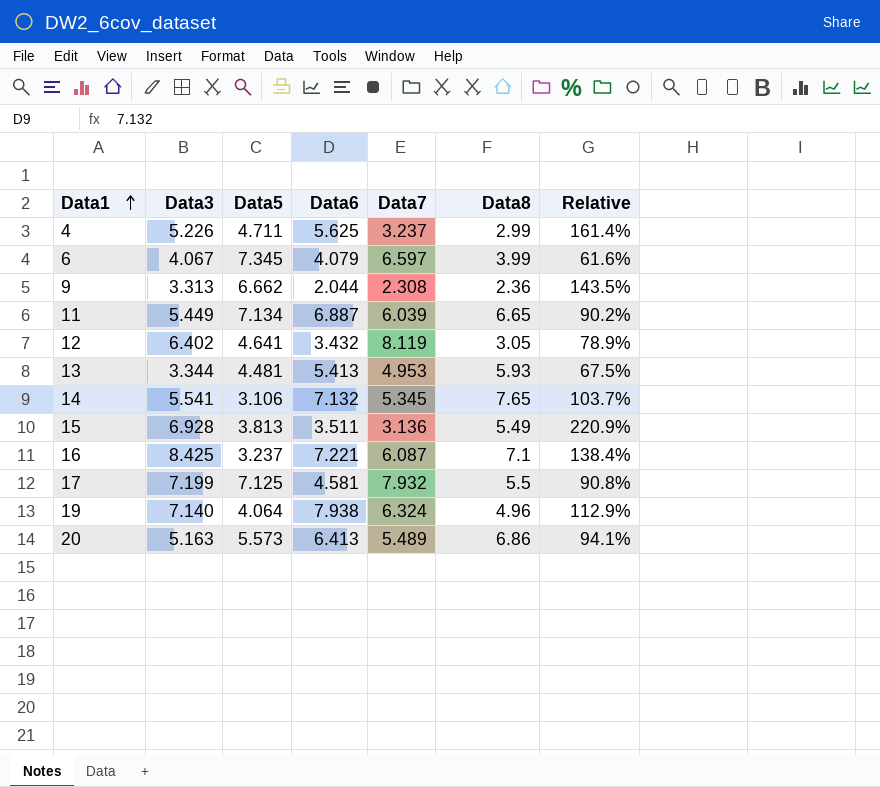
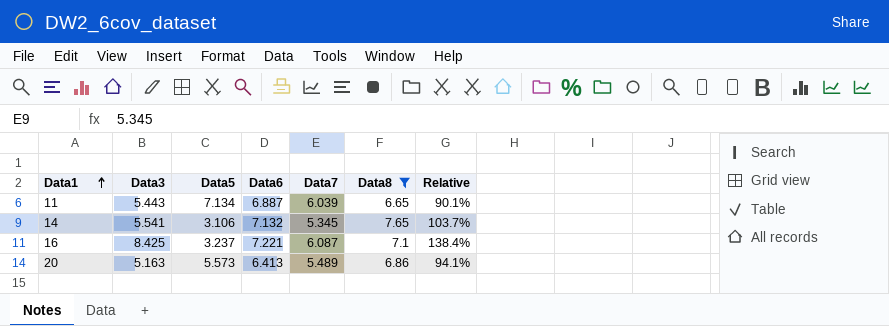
filter: none -> Data8 >= 6.65
11 | Data3: 5.449 -> 5.443
11 | Relative: 90.2% -> 90.1%

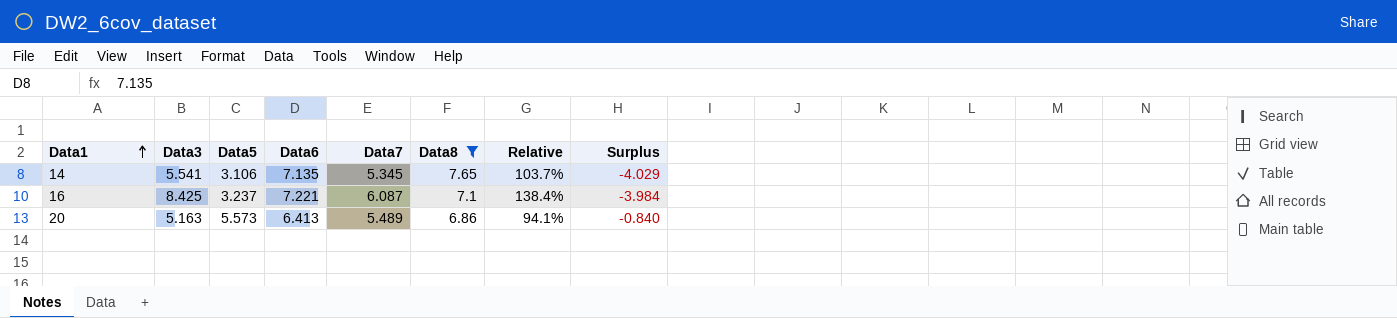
column Surplus | formula: none -> [Data5] - [Data6]
row 11: 5.443 | 7.134 | 6.887 | 6.039 | 6.65 | 90.1% -> none
14 | Data6: 7.132 -> 7.135

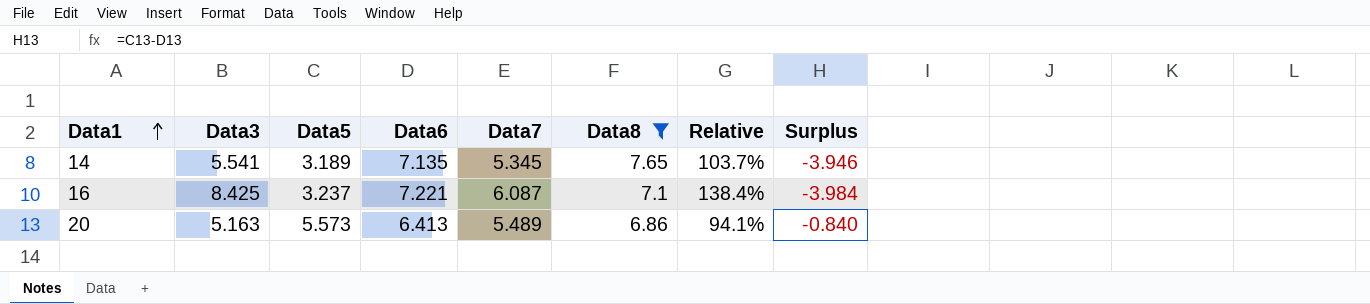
14 | Data5: 3.106 -> 3.189
14 | Surplus: -4.029 -> -3.946

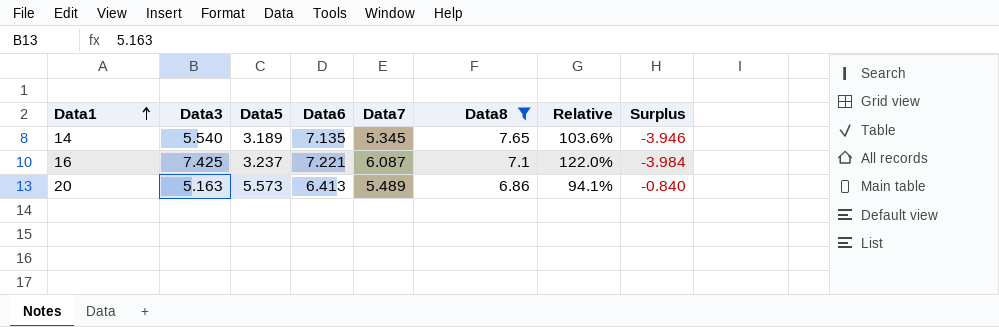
14 | Data3: 5.541 -> 5.540
14 | Relative: 103.7% -> 103.6%
16 | Data3: 8.425 -> 7.425
16 | Relative: 138.4% -> 122.0%

